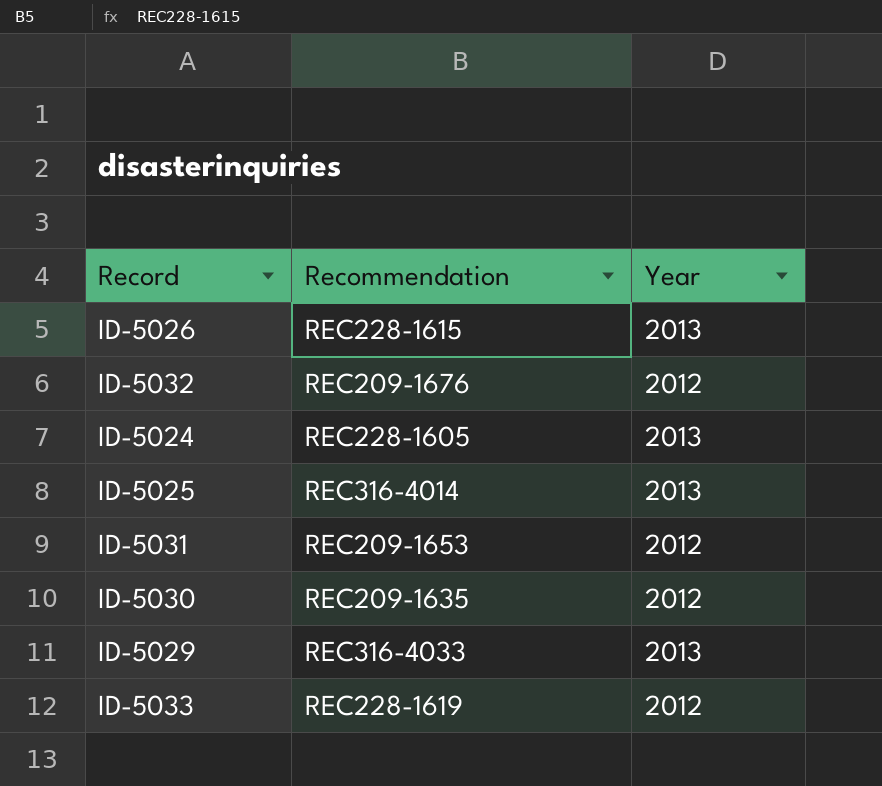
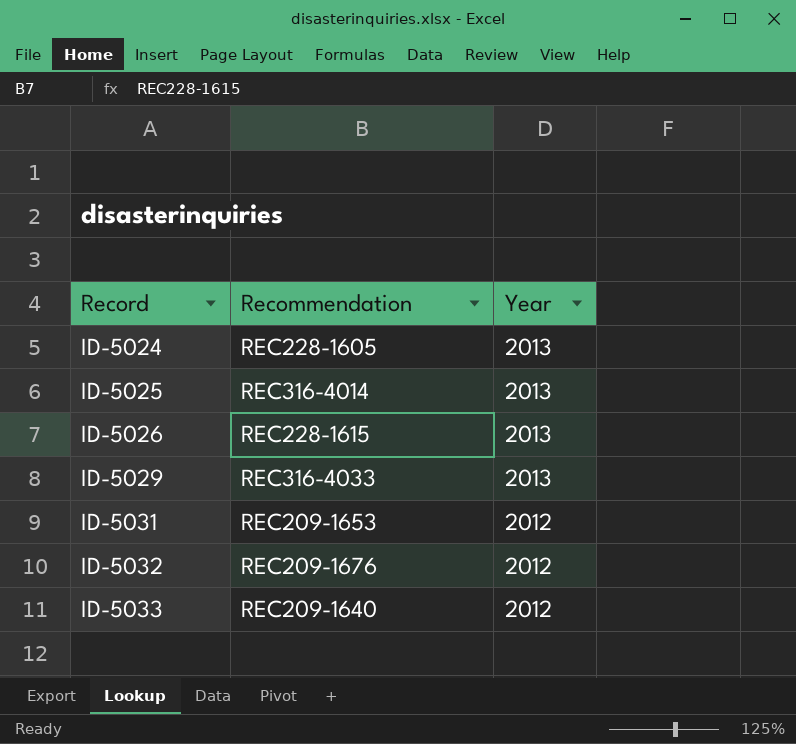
row order: none -> Record ascending
row ID-5030: REC209-1635 | 2012 -> none
ID-5033 | Recommendation: REC228-1619 -> REC209-1640

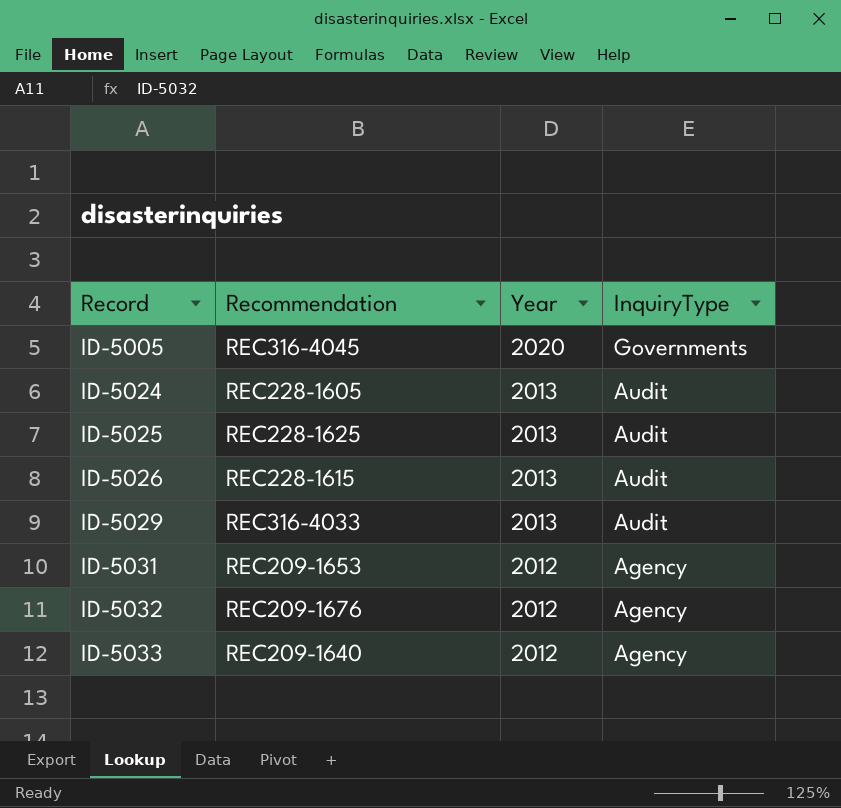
column InquiryType | position: none -> 4
row ID-5005: none -> REC316-4045 | 2020 | Governments
ID-5025 | Recommendation: REC316-4014 -> REC228-1625

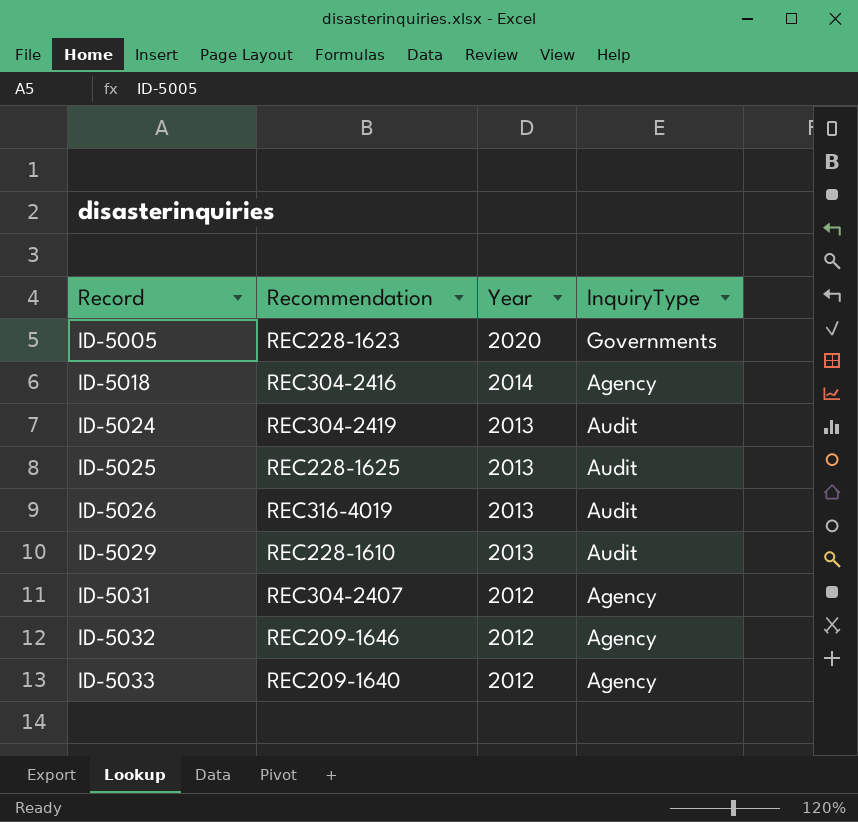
ID-5005 | Recommendation: REC316-4045 -> REC228-1623
row ID-5018: none -> REC304-2416 | 2014 | Agency
ID-5024 | Recommendation: REC228-1605 -> REC304-2419
ID-5026 | Recommendation: REC228-1615 -> REC316-4019
ID-5029 | Recommendation: REC316-4033 -> REC228-1610
ID-5031 | Recommendation: REC209-1653 -> REC304-2407
ID-5032 | Recommendation: REC209-1676 -> REC209-1646

